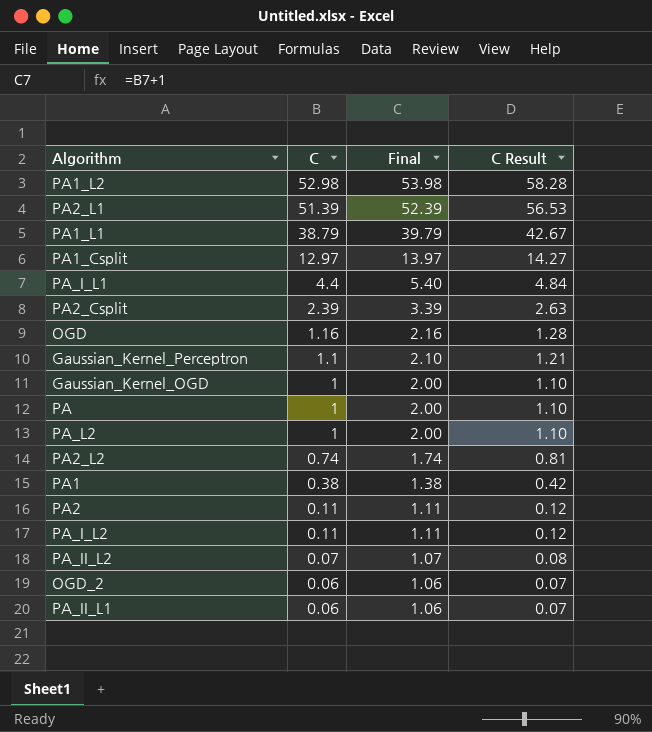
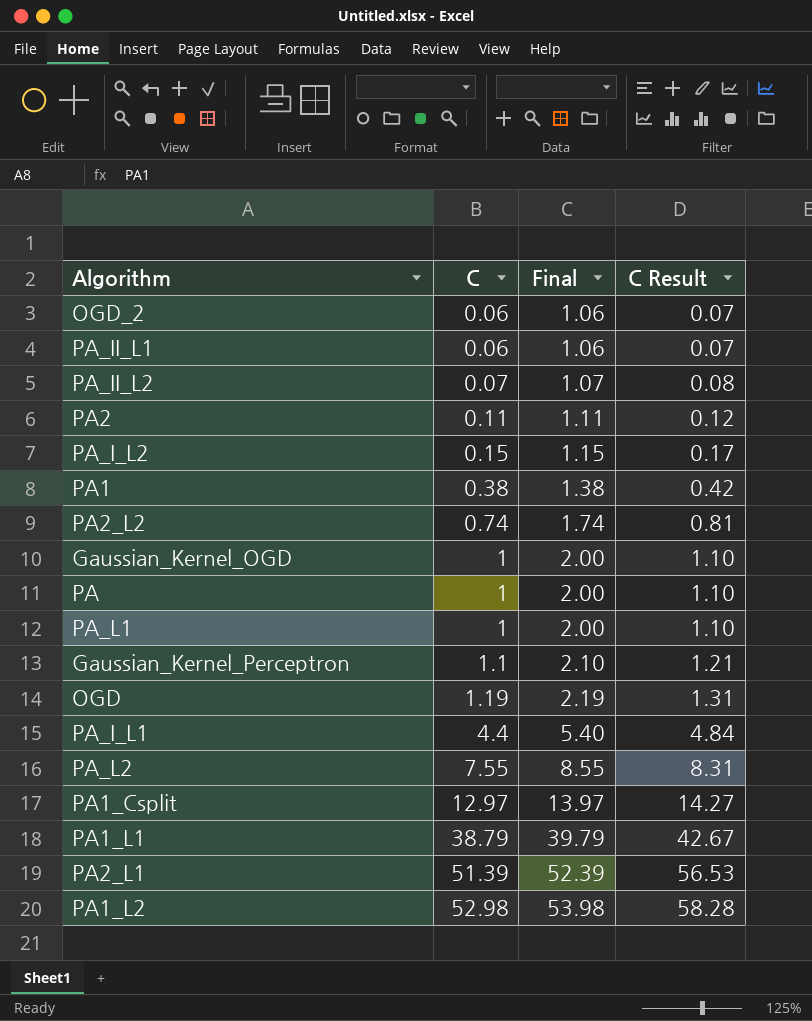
row order: C descending -> C ascending
row PA2_Csplit: 2.39 | 3.39 | 2.63 -> none
PA_I_L2 | C: 0.11 -> 0.15
PA_I_L2 | Final: 1.11 -> 1.15
PA_I_L2 | C Result: 0.12 -> 0.17
row PA_L1: none -> 1 | 2.00 | 1.10
OGD | C: 1.16 -> 1.19
OGD | Final: 2.16 -> 2.19
OGD | C Result: 1.28 -> 1.31
PA_L2 | C: 1 -> 7.55
PA_L2 | Final: 2.00 -> 8.55
PA_L2 | C Result: 1.10 -> 8.31

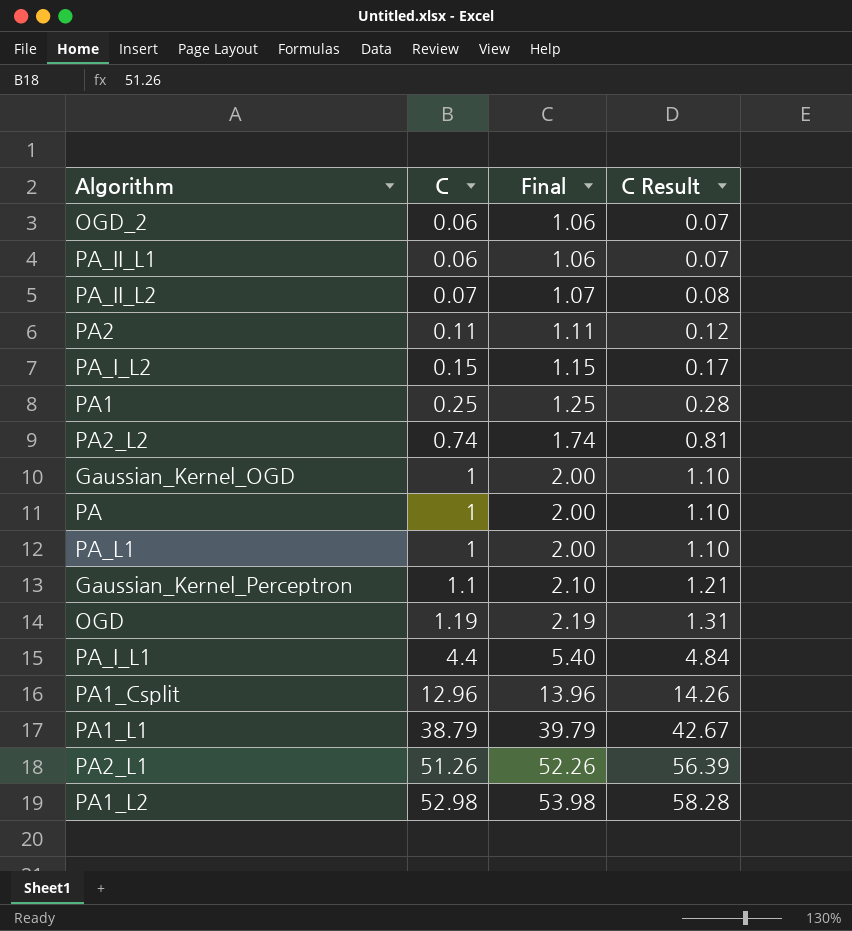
row PA_L2: 7.55 | 8.55 | 8.31 -> none
PA1 | C: 0.38 -> 0.25
PA1 | Final: 1.38 -> 1.25
PA1 | C Result: 0.42 -> 0.28
PA1_Csplit | C: 12.97 -> 12.96
PA1_Csplit | Final: 13.97 -> 13.96
PA1_Csplit | C Result: 14.27 -> 14.26
PA2_L1 | C: 51.39 -> 51.26
PA2_L1 | Final: 52.39 -> 52.26
PA2_L1 | C Result: 56.53 -> 56.39

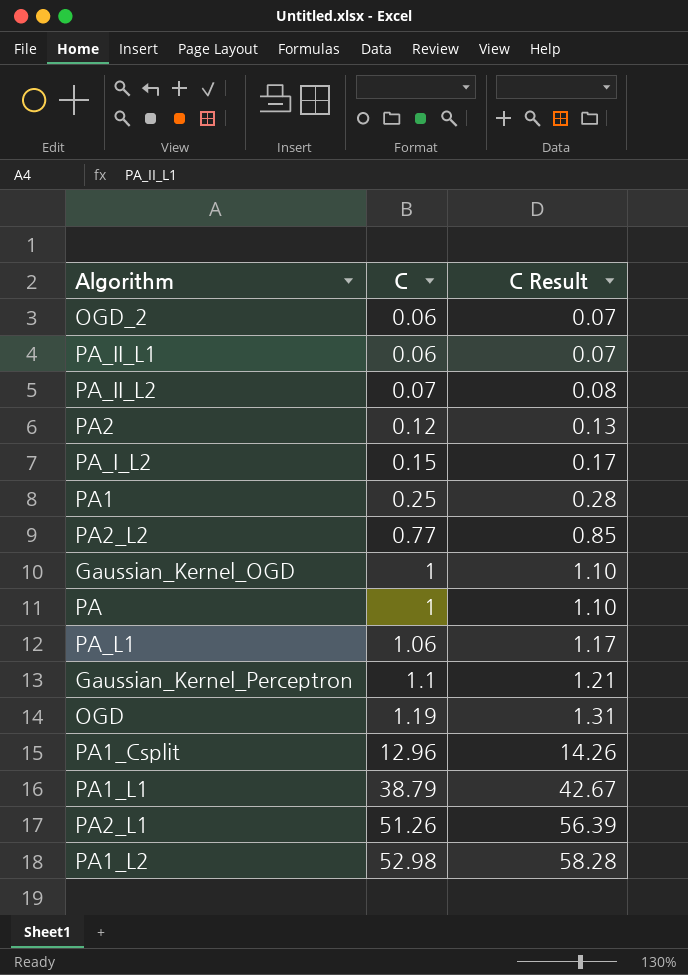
column Final | formula: [C] + 1 -> none
row PA_I_L1: 4.4 | 5.40 | 4.84 -> none
PA2 | C: 0.11 -> 0.12
PA2 | C Result: 0.12 -> 0.13
PA2_L2 | C: 0.74 -> 0.77
PA2_L2 | C Result: 0.81 -> 0.85
PA_L1 | C: 1 -> 1.06
PA_L1 | C Result: 1.10 -> 1.17

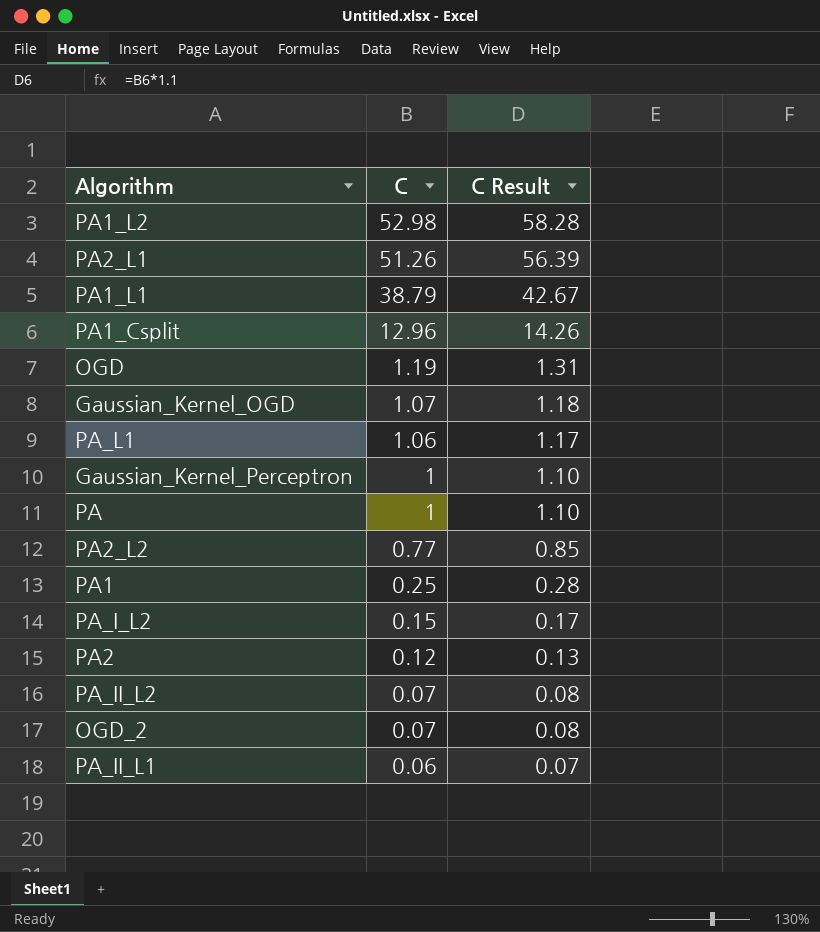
row order: C ascending -> C descending
Gaussian_Kernel_OGD | C: 1 -> 1.07
Gaussian_Kernel_OGD | C Result: 1.10 -> 1.18
Gaussian_Kernel_Perceptron | C: 1.1 -> 1
Gaussian_Kernel_Perceptron | C Result: 1.21 -> 1.10
OGD_2 | C: 0.06 -> 0.07
OGD_2 | C Result: 0.07 -> 0.08

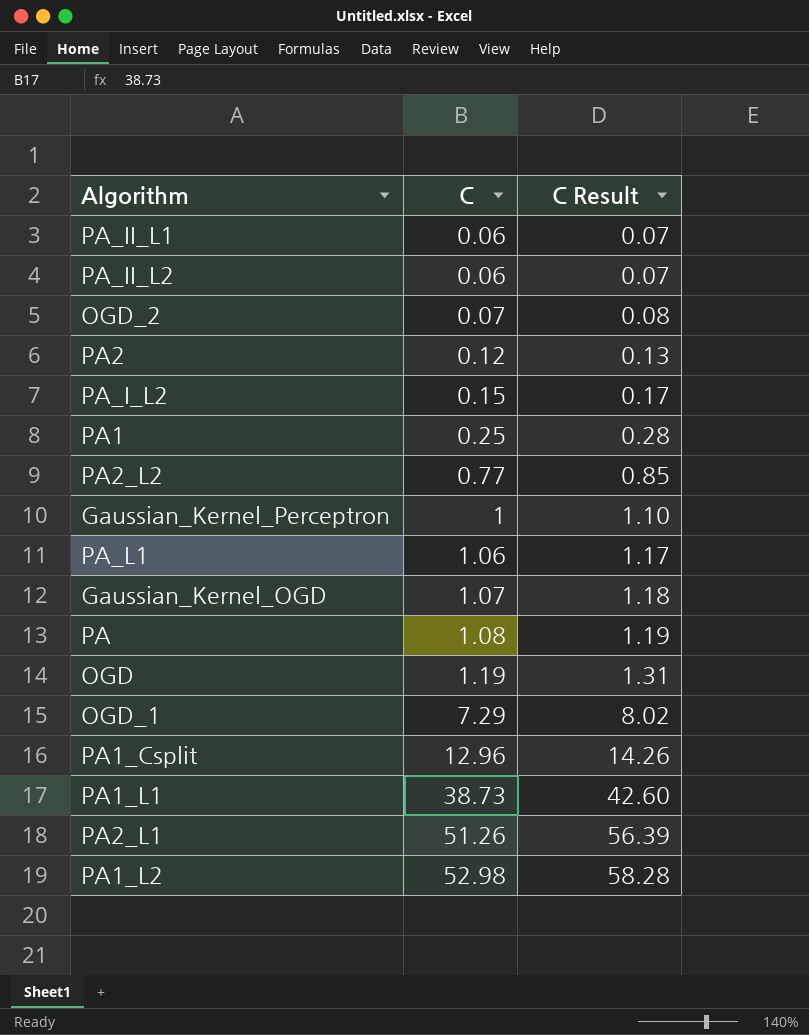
row order: C descending -> C ascending
PA_II_L2 | C: 0.07 -> 0.06
PA_II_L2 | C Result: 0.08 -> 0.07
PA | C: 1 -> 1.08
PA | C Result: 1.10 -> 1.19
row OGD_1: none -> 7.29 | 8.02
PA1_L1 | C: 38.79 -> 38.73
PA1_L1 | C Result: 42.67 -> 42.60

